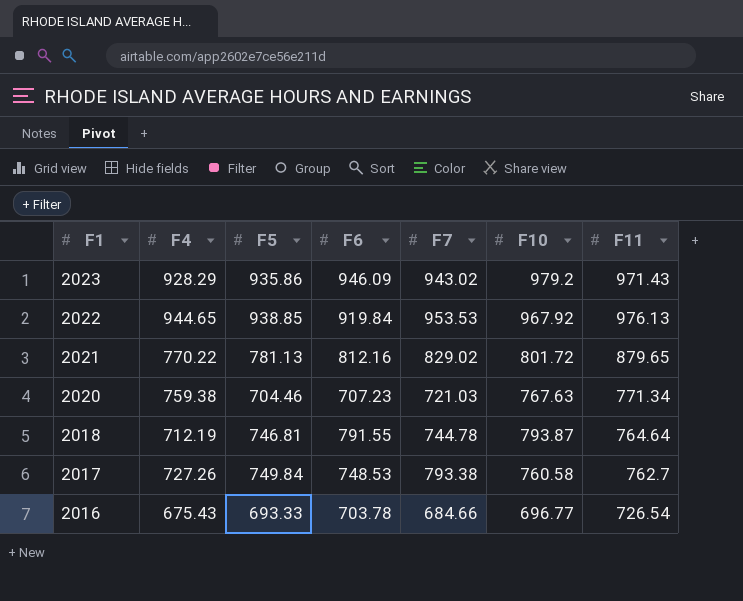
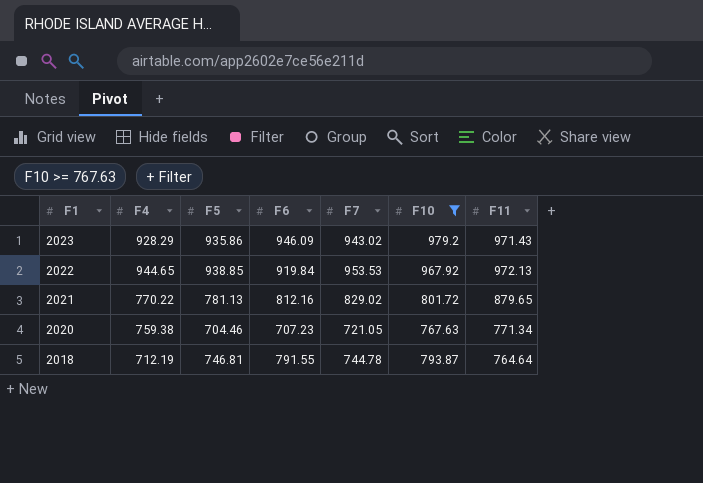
filter: none -> F10 >= 767.63
2022 | F11: 976.13 -> 972.13
2020 | F7: 721.03 -> 721.05

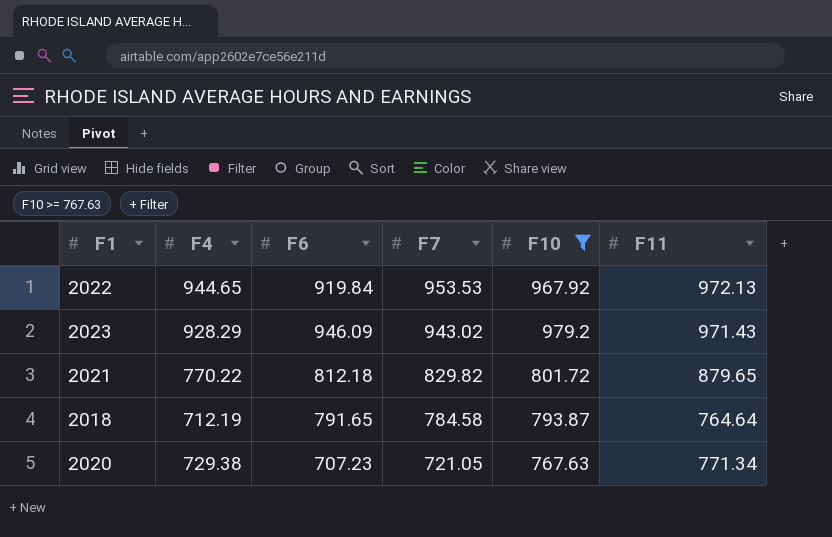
row order: F1 descending -> F7 descending
column F5 | position: 3 -> none
2021 | F6: 812.16 -> 812.18
2021 | F7: 829.02 -> 829.82
2018 | F6: 791.55 -> 791.65
2018 | F7: 744.78 -> 784.58
2020 | F4: 759.38 -> 729.38

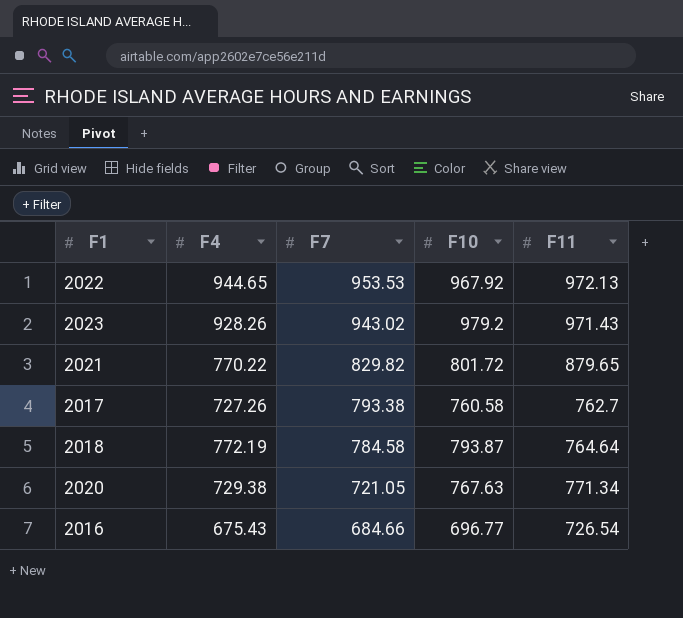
filter: F10 >= 767.63 -> none
column F6 | position: 3 -> none
2023 | F4: 928.29 -> 928.26
2018 | F4: 712.19 -> 772.19

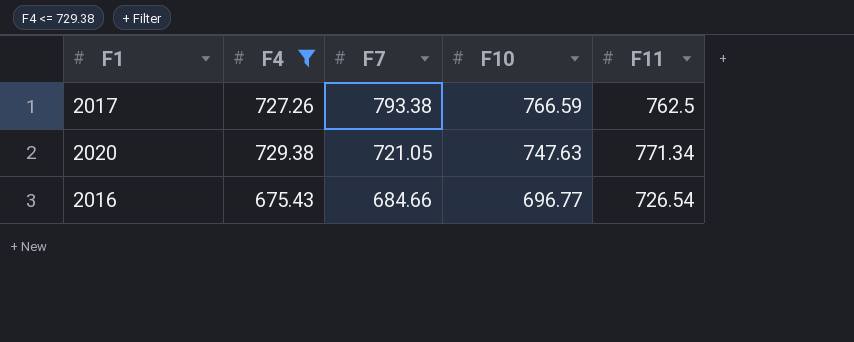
filter: none -> F4 <= 729.38
2017 | F10: 760.58 -> 766.59
2017 | F11: 762.7 -> 762.5
2020 | F10: 767.63 -> 747.63

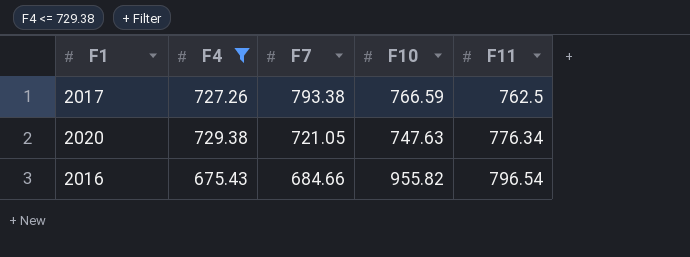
2020 | F11: 771.34 -> 776.34
2016 | F10: 696.77 -> 955.82
2016 | F11: 726.54 -> 796.54

